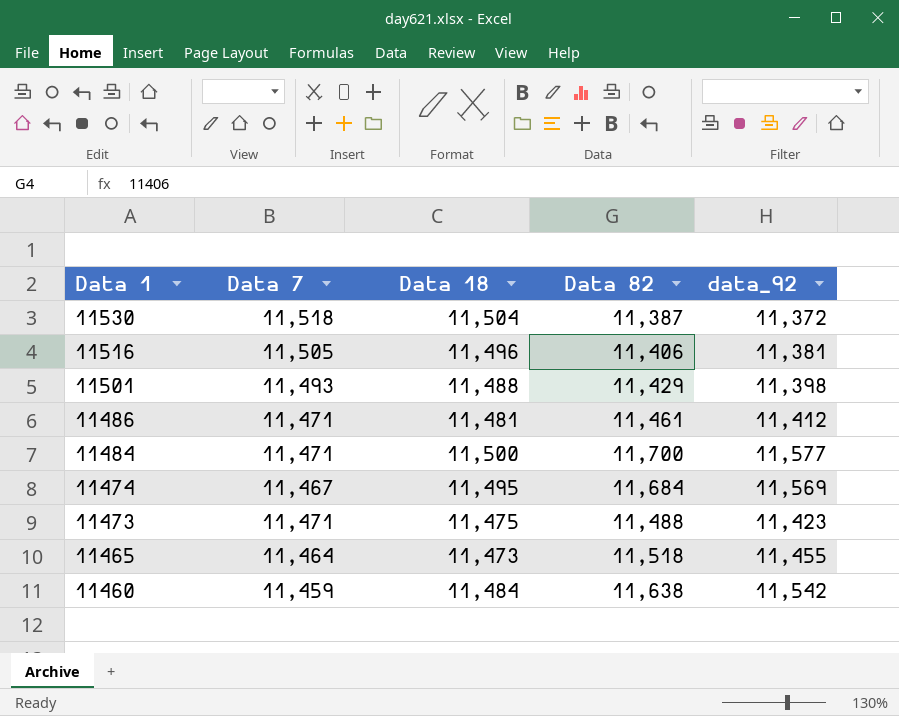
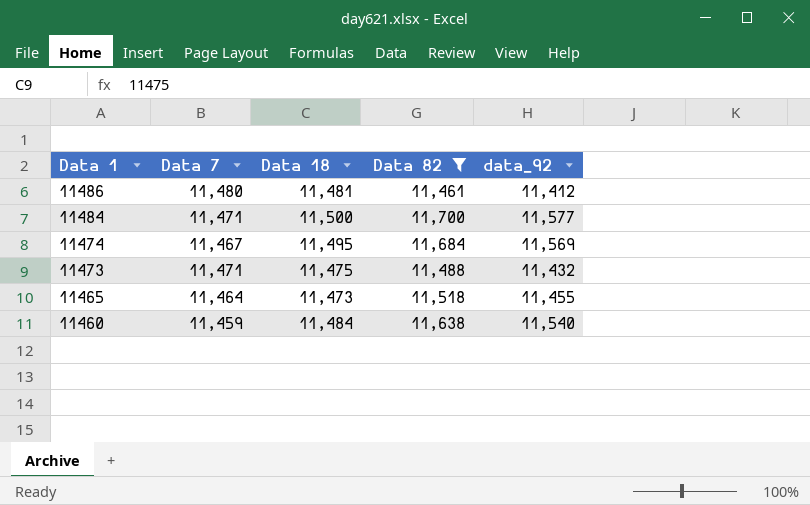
filter: none -> Data 82 >= 11,461
11486 | Data 7: 11,471 -> 11,480
11473 | data_92: 11,423 -> 11,432
11460 | data_92: 11,542 -> 11,540

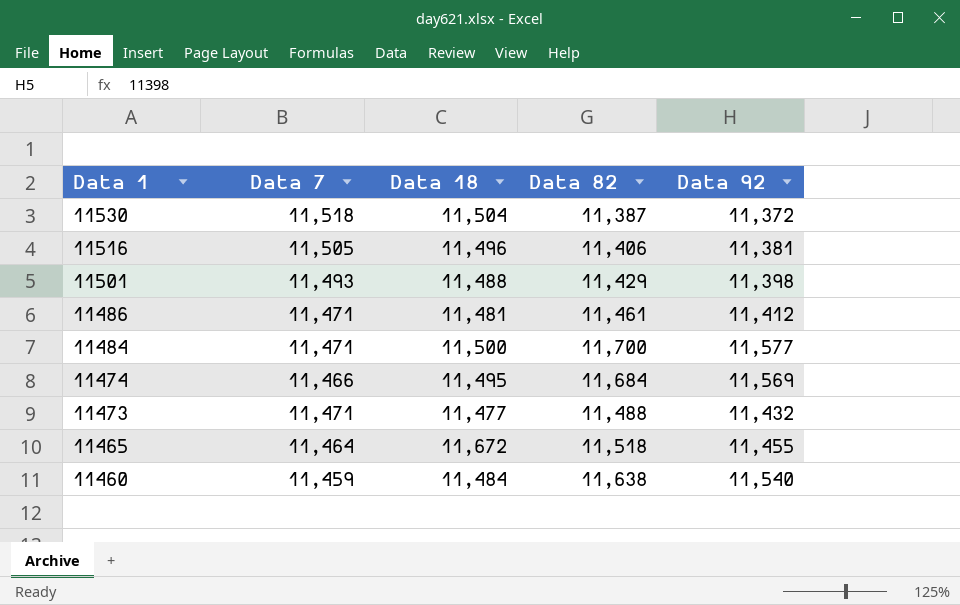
filter: Data 82 >= 11,461 -> none
column name: data_92 -> Data 92
11486 | Data 7: 11,480 -> 11,471
11474 | Data 7: 11,467 -> 11,466
11473 | Data 18: 11,475 -> 11,477
11465 | Data 18: 11,473 -> 11,672

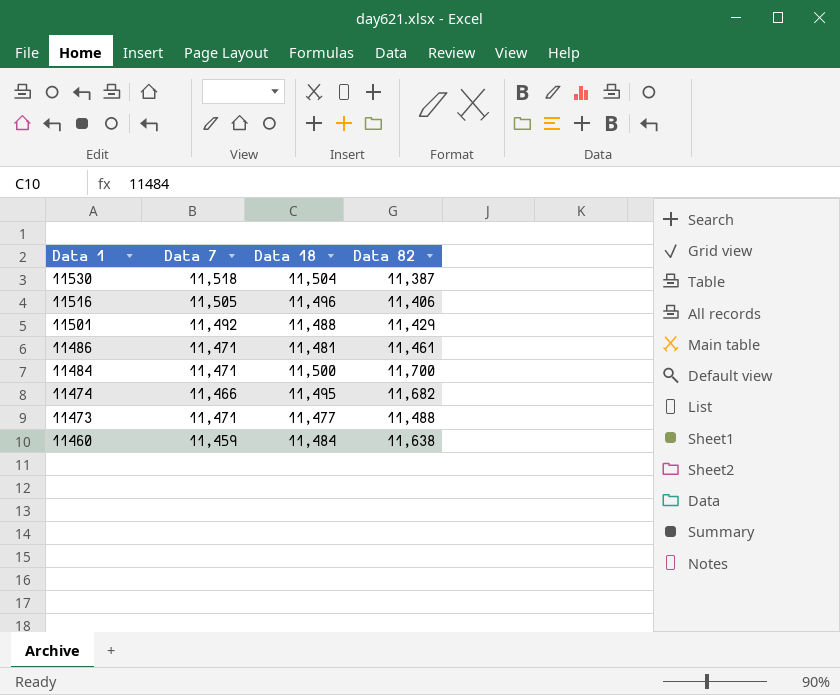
column Data 92 | position: 5 -> none
row 11465: 11,464 | 11,672 | 11,518 | 11,455 -> none
11501 | Data 7: 11,493 -> 11,492
11474 | Data 82: 11,684 -> 11,682

